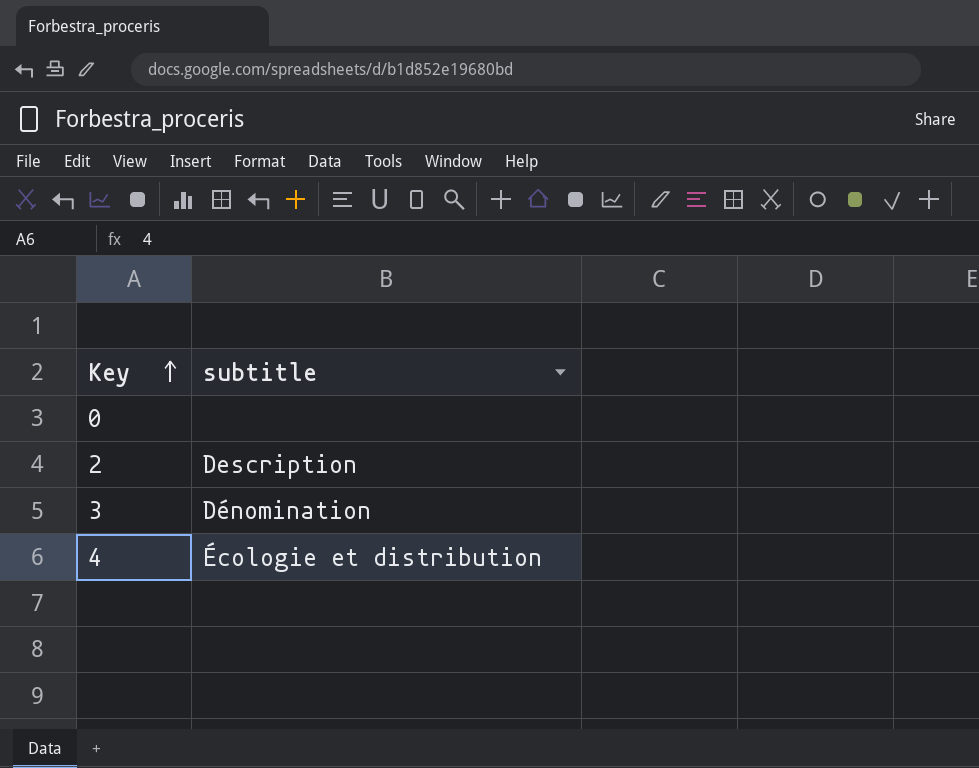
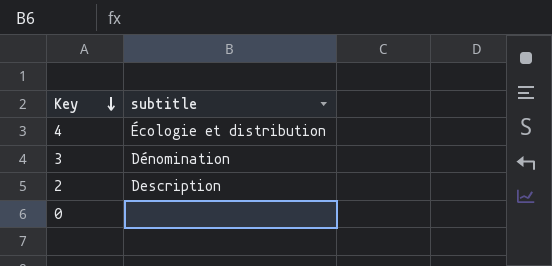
row order: Key ascending -> Key descending

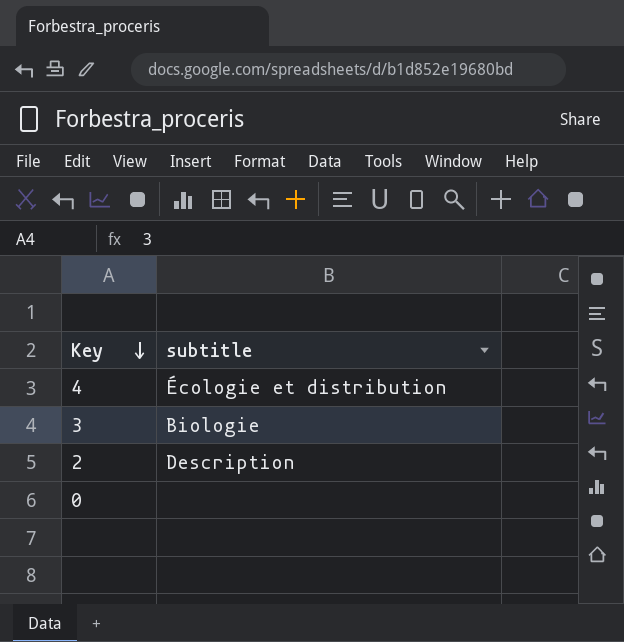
3 | subtitle: Dénomination -> Biologie

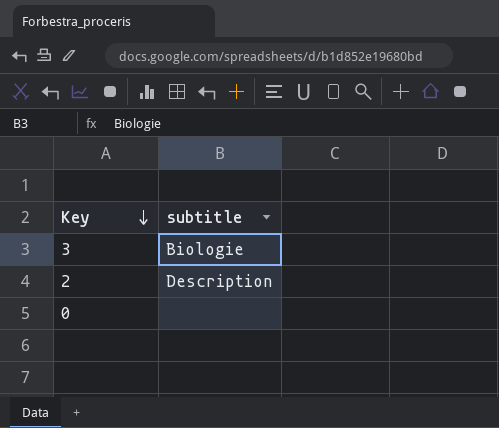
row 4: Écologie et distribution -> none

